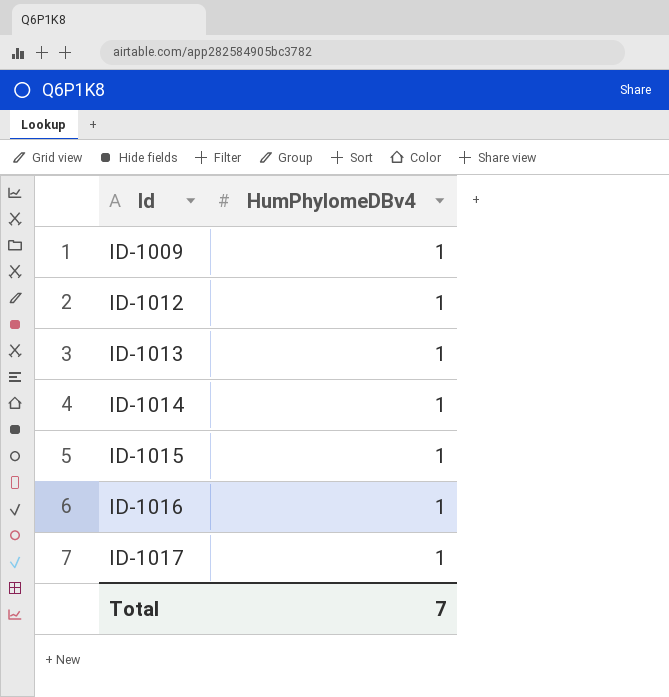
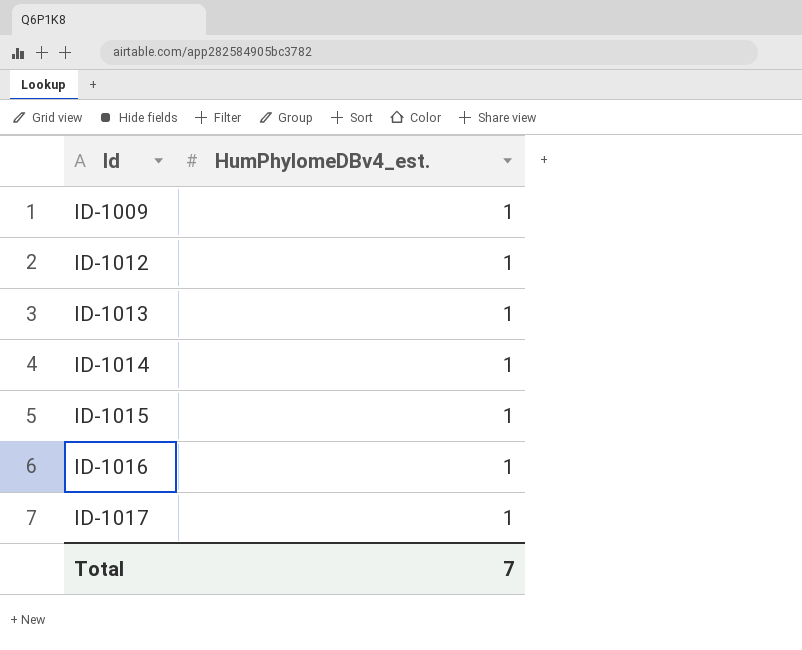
column name: HumPhylomeDBv4 -> HumPhylomeDBv4_est.

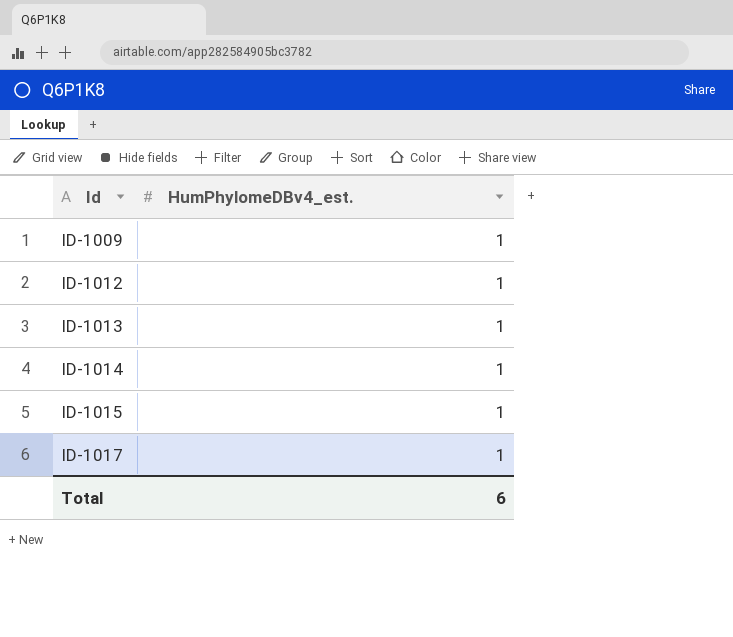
row ID-1016: 1 -> none
Total | HumPhylomeDBv4_est.: 7 -> 6

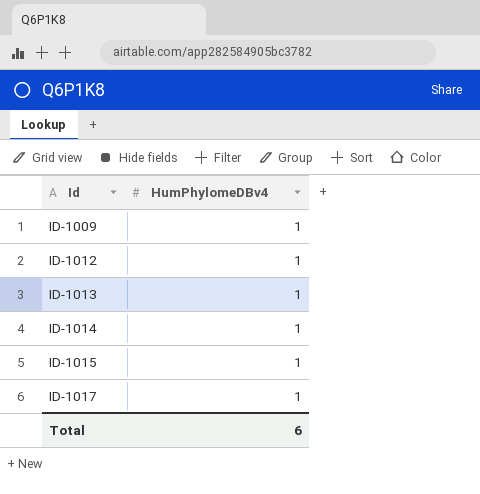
column name: HumPhylomeDBv4_est. -> HumPhylomeDBv4

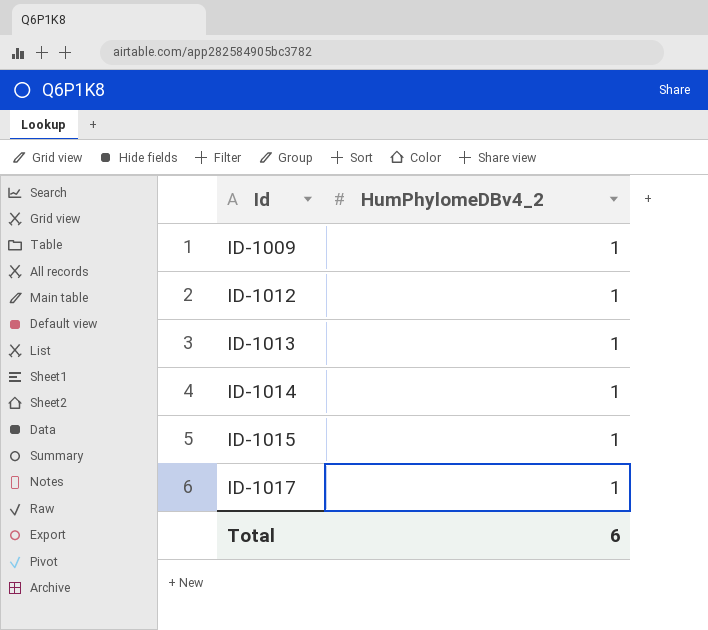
column name: HumPhylomeDBv4 -> HumPhylomeDBv4_2

